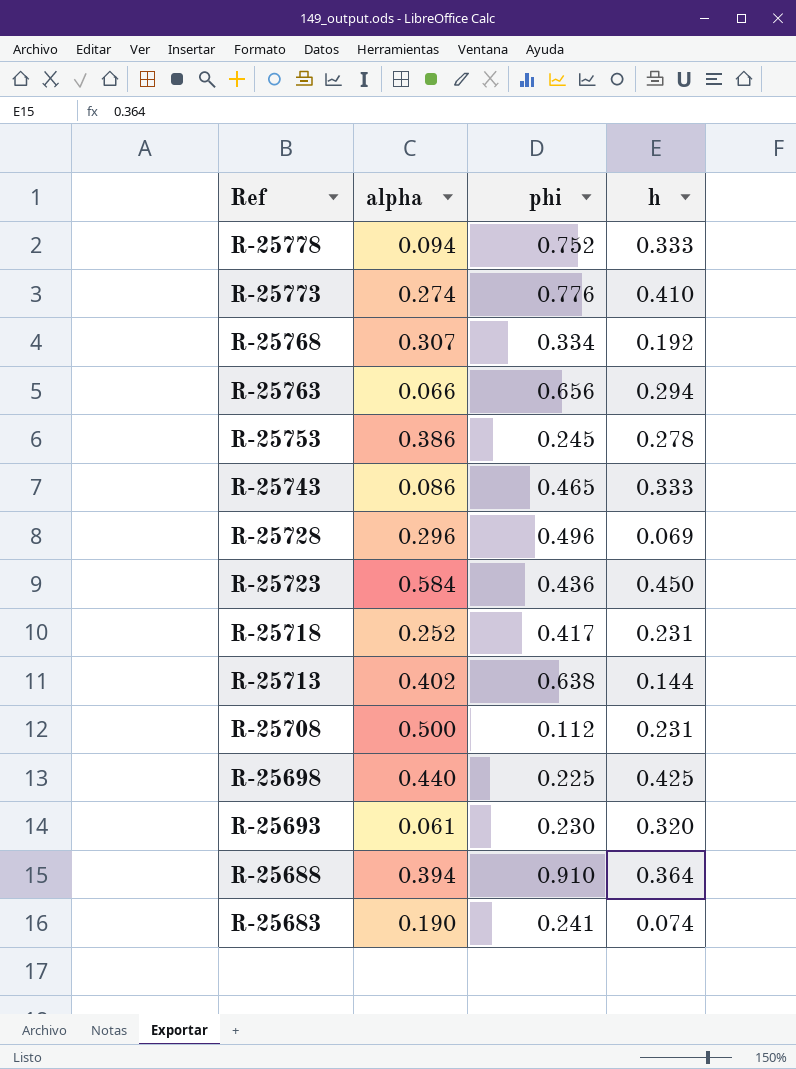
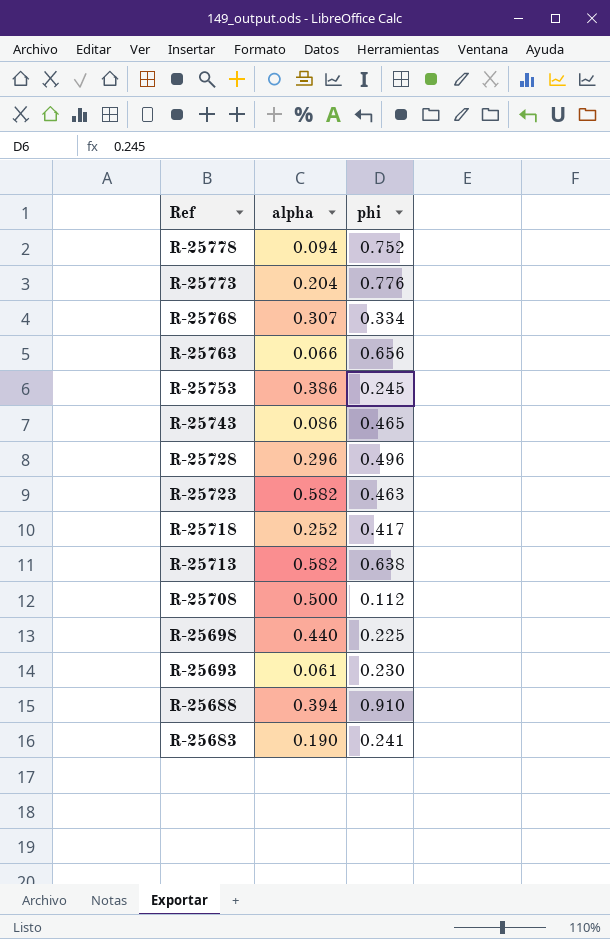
column h | position: 4 -> none
R-25773 | alpha: 0.274 -> 0.204
R-25723 | alpha: 0.584 -> 0.582
R-25723 | phi: 0.436 -> 0.463
R-25713 | alpha: 0.402 -> 0.582

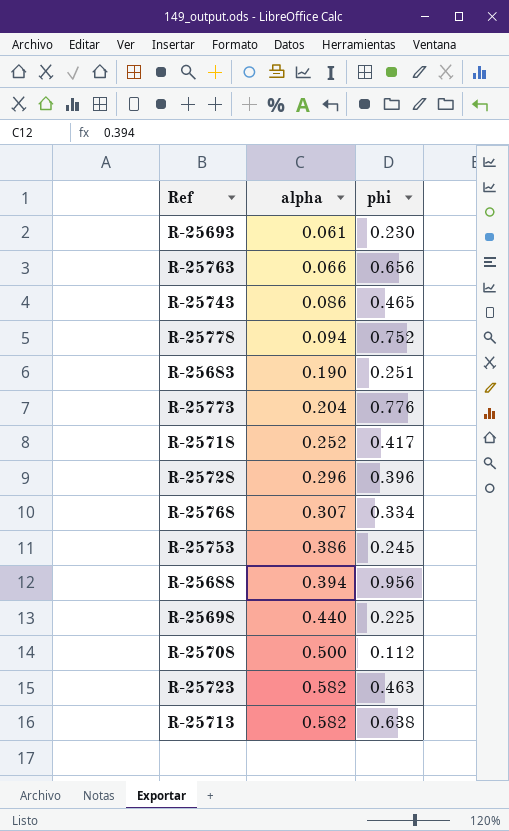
row order: Ref descending -> alpha ascending
R-25683 | phi: 0.241 -> 0.251
R-25728 | phi: 0.496 -> 0.396
R-25688 | phi: 0.910 -> 0.956

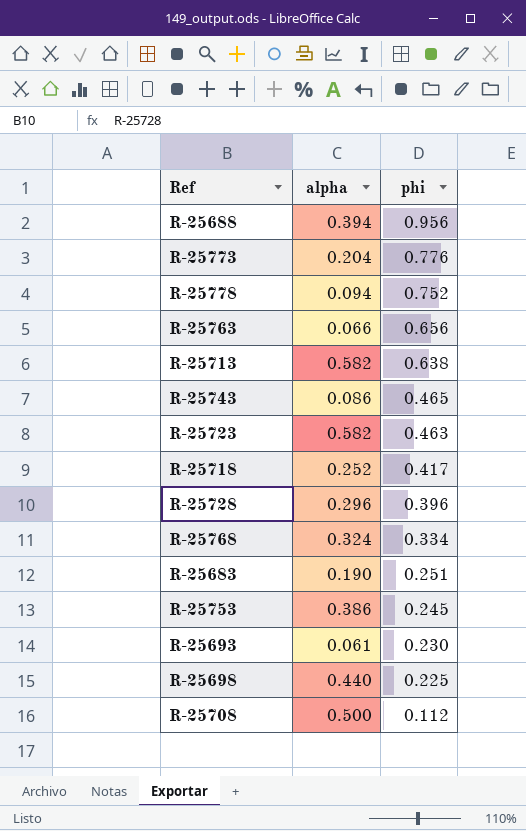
row order: alpha ascending -> phi descending
R-25768 | alpha: 0.307 -> 0.324

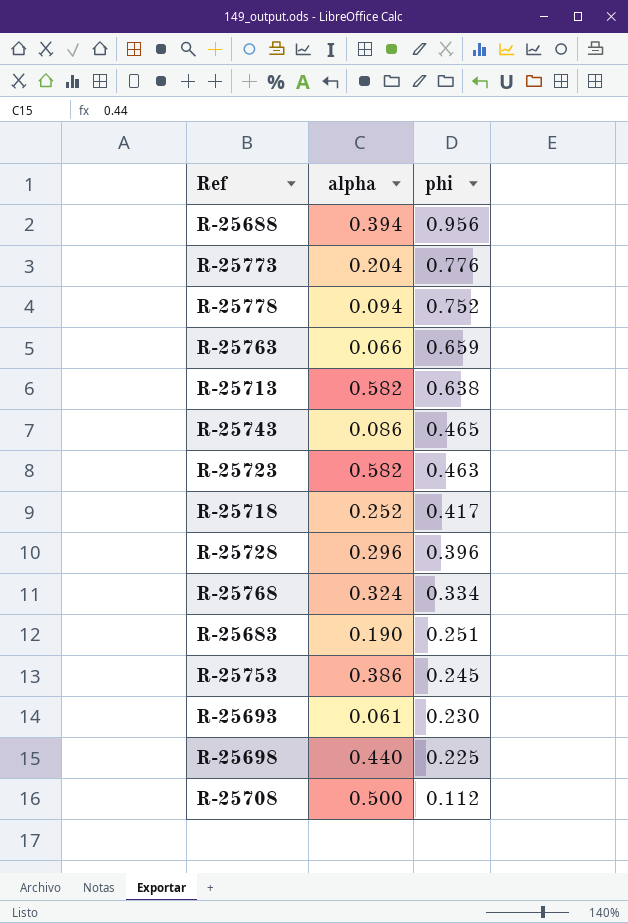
R-25763 | phi: 0.656 -> 0.659

